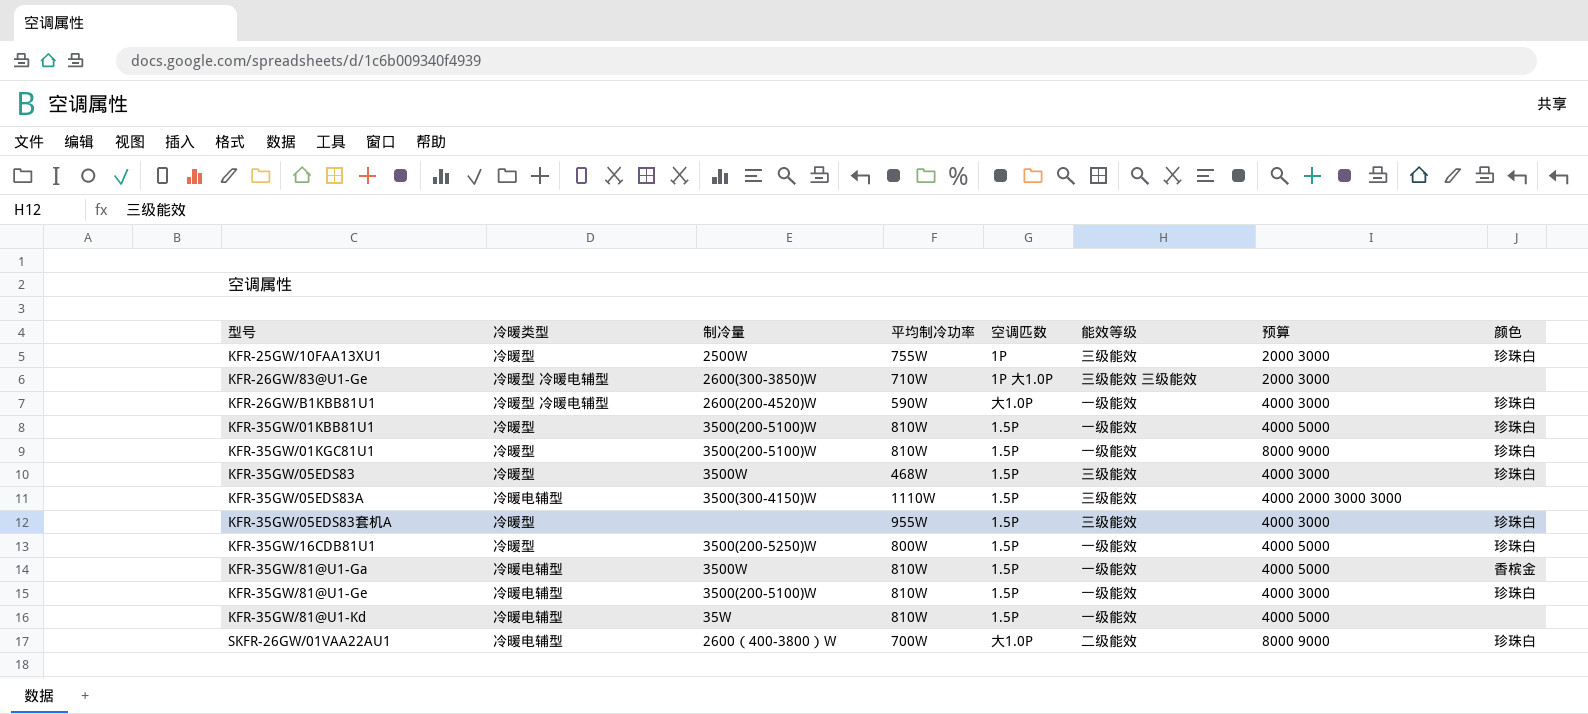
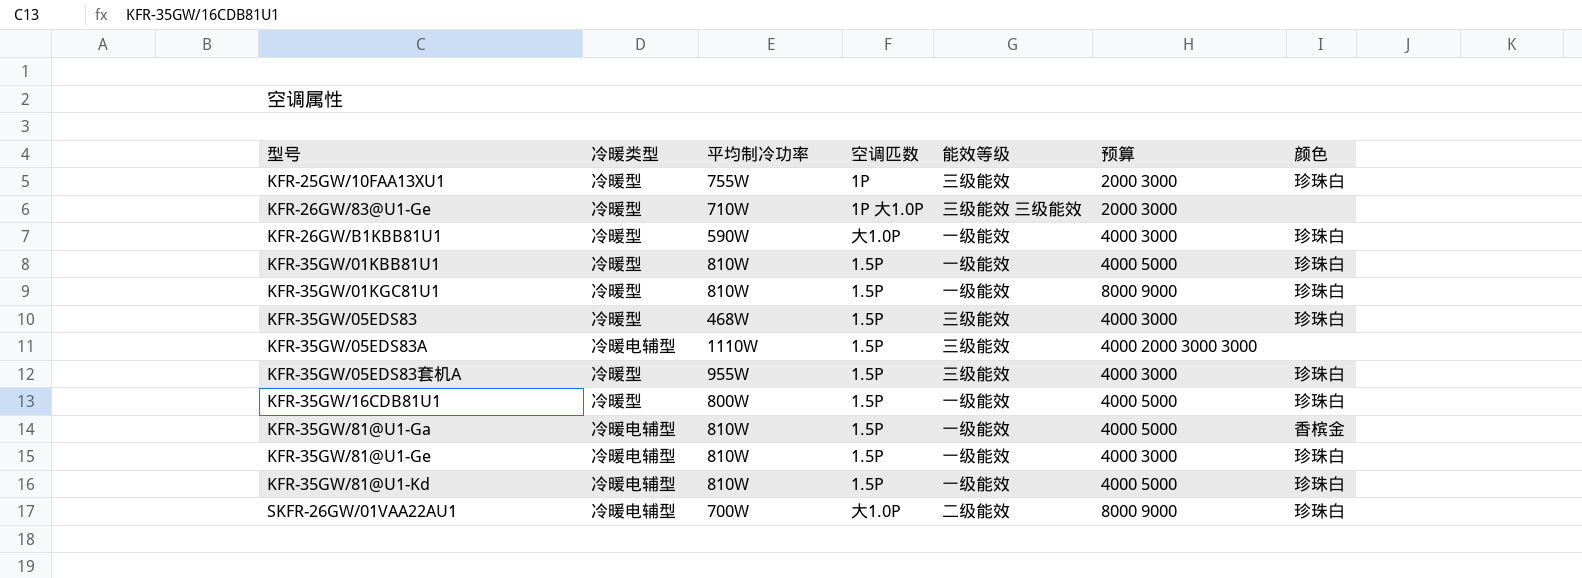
column 制冷量 | position: 3 -> none
KFR-26GW/83@U1-Ge | 冷暖类型: 冷暖型 冷暖电辅型 -> 冷暖型
KFR-26GW/B1KBB81U1 | 冷暖类型: 冷暖型 冷暖电辅型 -> 冷暖型
KFR-35GW/81@U1-Kd | 颜色: none -> 珍珠白

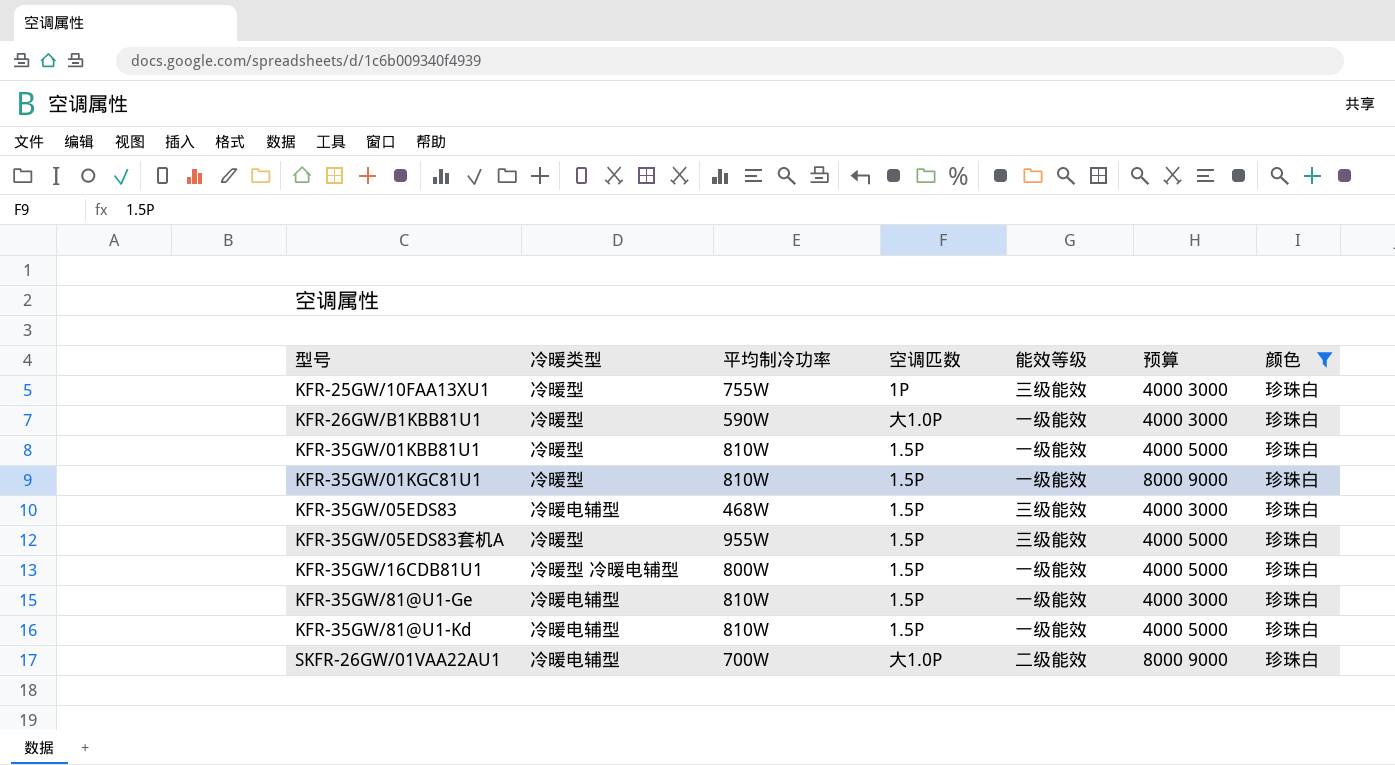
filter: none -> 颜色 = 珍珠白
KFR-25GW/10FAA13XU1 | 预算: 2000 3000 -> 4000 3000
KFR-35GW/05EDS83 | 冷暖类型: 冷暖型 -> 冷暖电辅型
KFR-35GW/05EDS83套机A | 预算: 4000 3000 -> 4000 5000
KFR-35GW/16CDB81U1 | 冷暖类型: 冷暖型 -> 冷暖型 冷暖电辅型

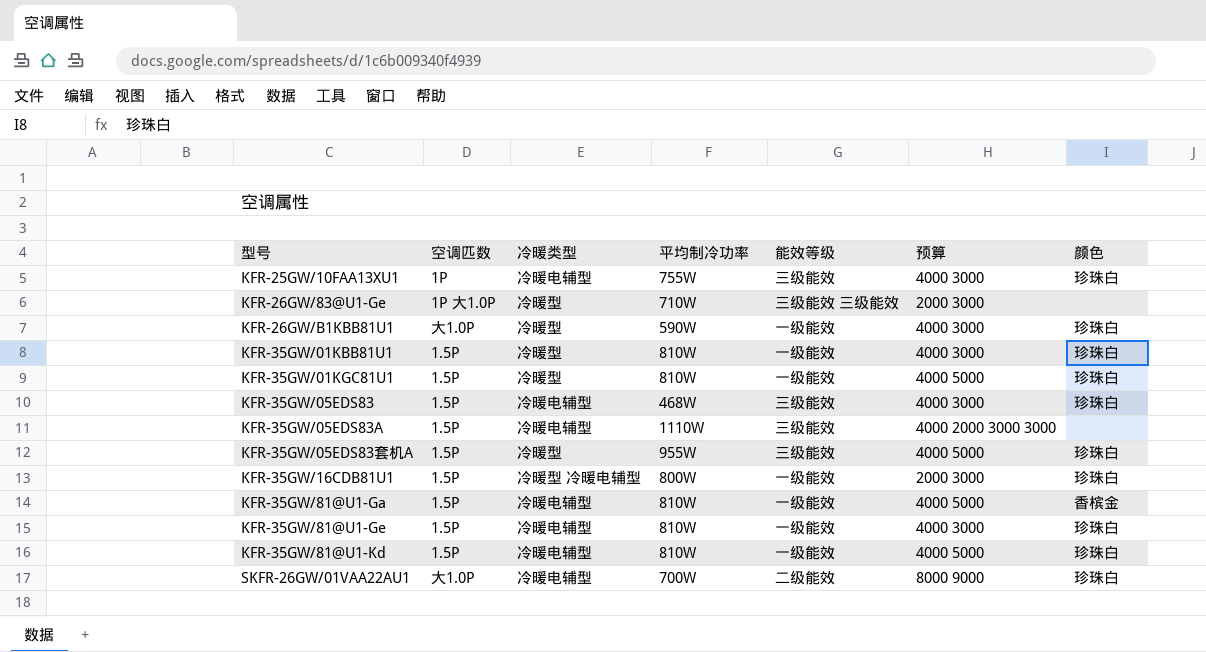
filter: 颜色 = 珍珠白 -> none
column 空调匹数 | position: 4 -> 2
KFR-25GW/10FAA13XU1 | 冷暖类型: 冷暖型 -> 冷暖电辅型
KFR-35GW/01KBB81U1 | 预算: 4000 5000 -> 4000 3000
KFR-35GW/01KGC81U1 | 预算: 8000 9000 -> 4000 5000
KFR-35GW/16CDB81U1 | 预算: 4000 5000 -> 2000 3000

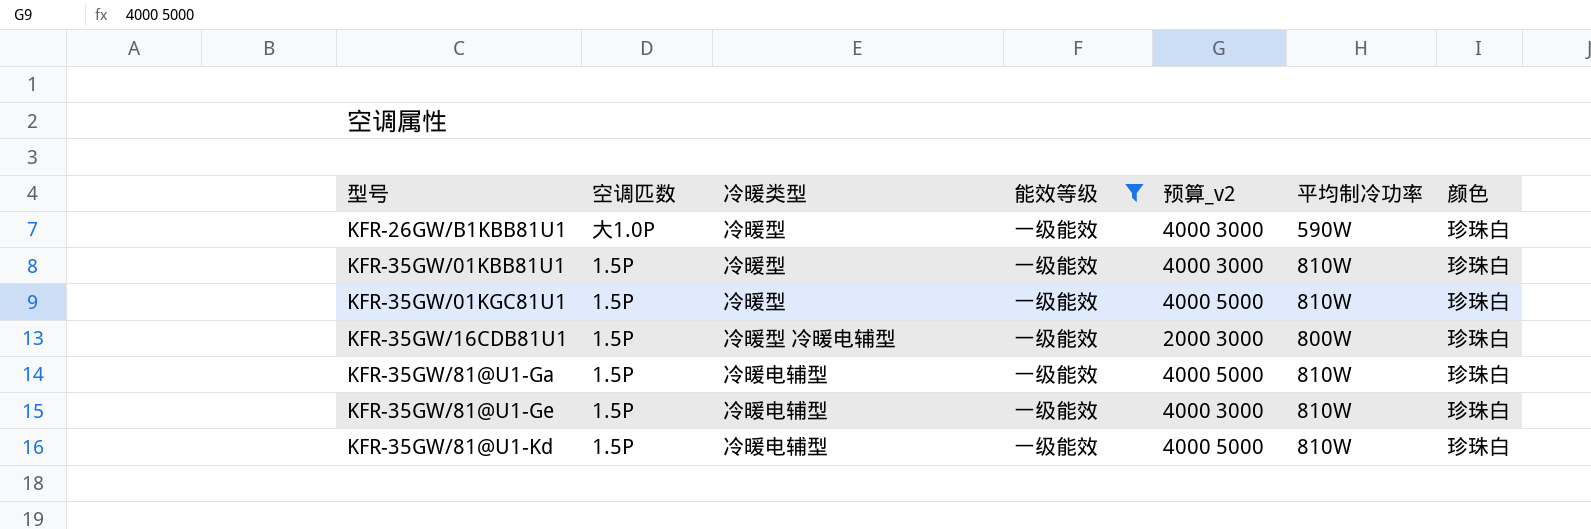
filter: none -> 能效等级 = 一级能效
column name: 预算 -> 预算_v2
column 平均制冷功率 | position: 4 -> 6
KFR-35GW/81@U1-Ga | 颜色: 香槟金 -> 珍珠白

